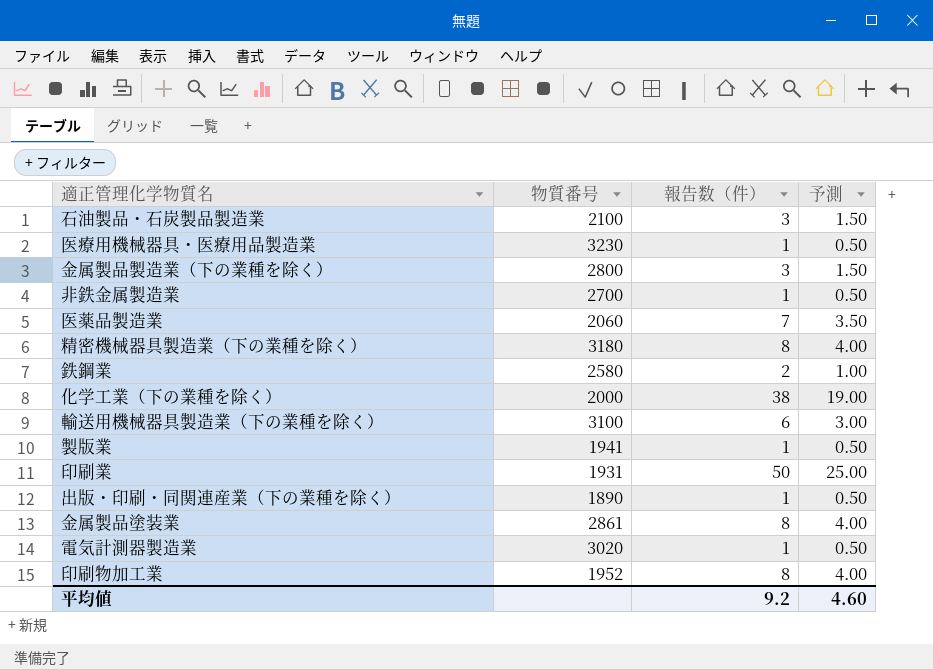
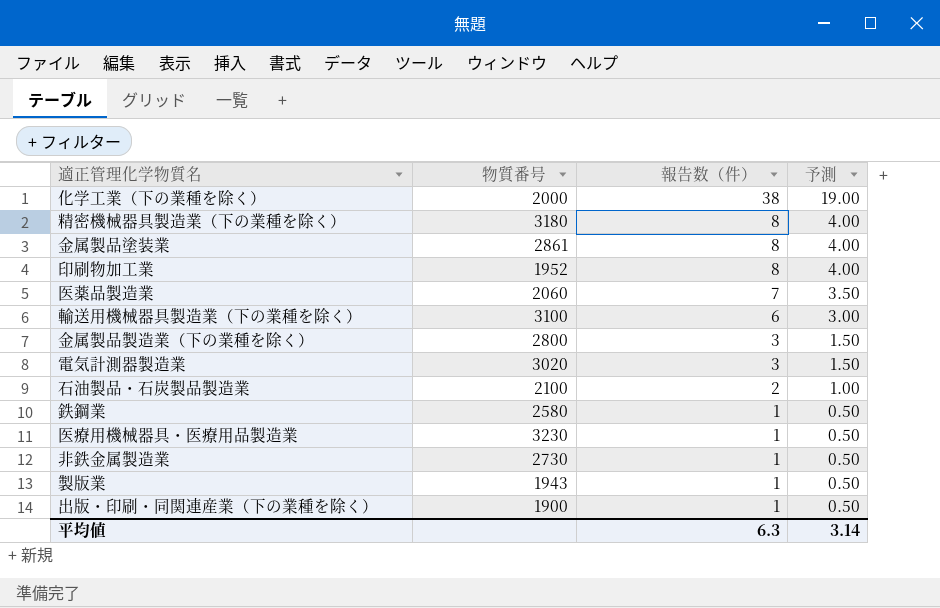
row order: none -> 報告数（件） descending
row 印刷業: 1931 | 50 | 25.00 -> none
電気計測器製造業 | 報告数（件）: 1 -> 3
電気計測器製造業 | 予測: 0.50 -> 1.50
石油製品・石炭製品製造業 | 報告数（件）: 3 -> 2
石油製品・石炭製品製造業 | 予測: 1.50 -> 1.00
鉄鋼業 | 報告数（件）: 2 -> 1
鉄鋼業 | 予測: 1.00 -> 0.50
非鉄金属製造業 | 物質番号: 2700 -> 2730
製版業 | 物質番号: 1941 -> 1943
出版・印刷・同関連産業（下の業種を除く） | 物質番号: 1890 -> 1900
平均値 | 報告数（件）: 9.2 -> 6.3
平均値 | 予測: 4.60 -> 3.14

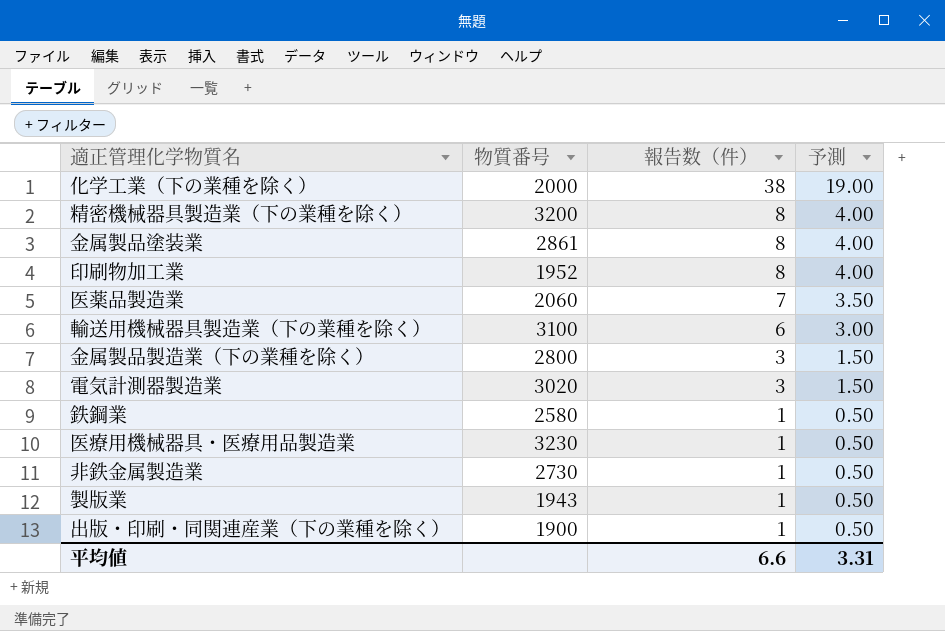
row 石油製品・石炭製品製造業: 2100 | 2 | 1.00 -> none
精密機械器具製造業（下の業種を除く） | 物質番号: 3180 -> 3200
平均値 | 報告数（件）: 6.3 -> 6.6
平均値 | 予測: 3.14 -> 3.31

